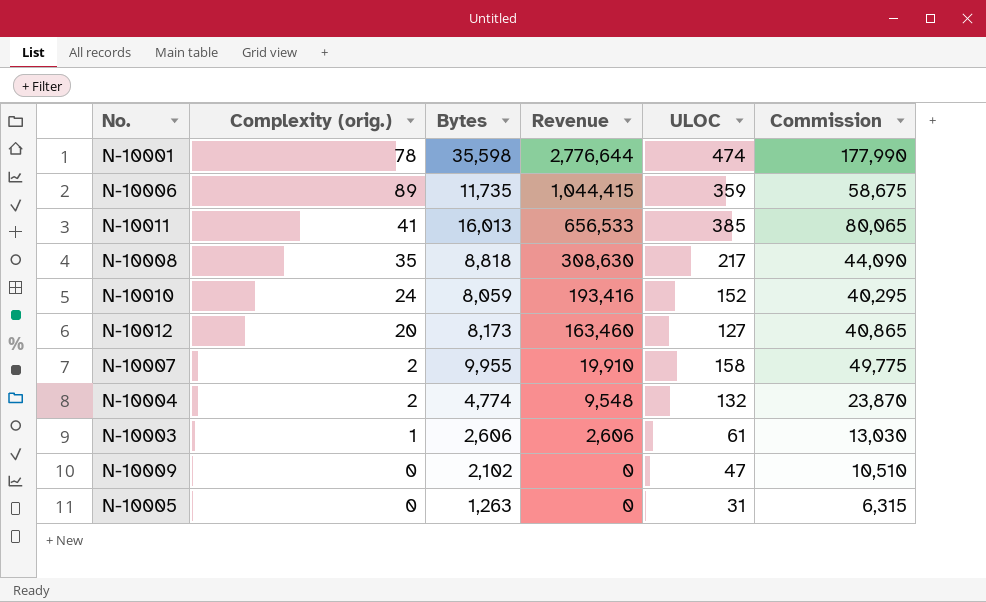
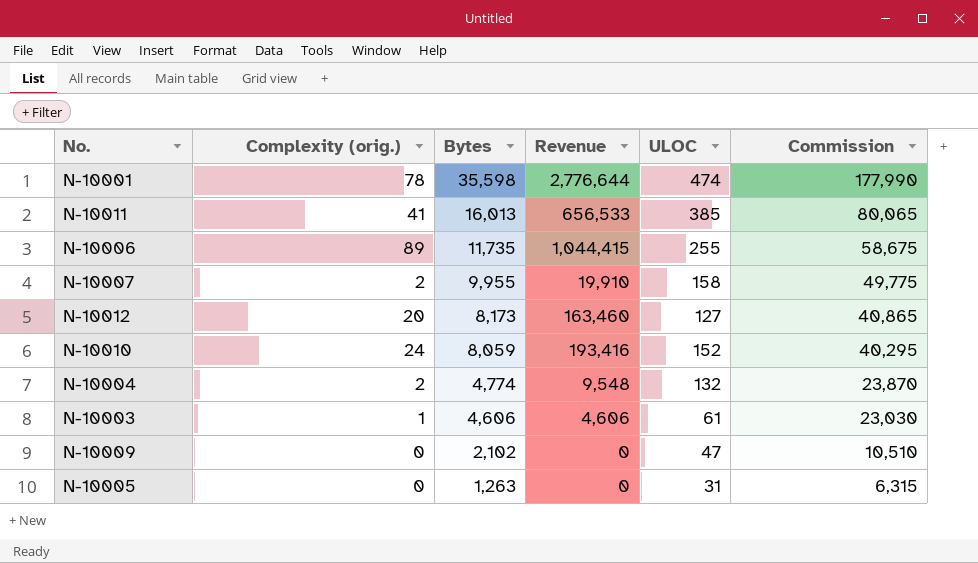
row order: Revenue descending -> Bytes descending
row N-10008: 35 | 8,818 | 308,630 | 217 | 44,090 -> none
N-10006 | ULOC: 359 -> 255
N-10003 | Bytes: 2,606 -> 4,606
N-10003 | Revenue: 2,606 -> 4,606
N-10003 | Commission: 13,030 -> 23,030

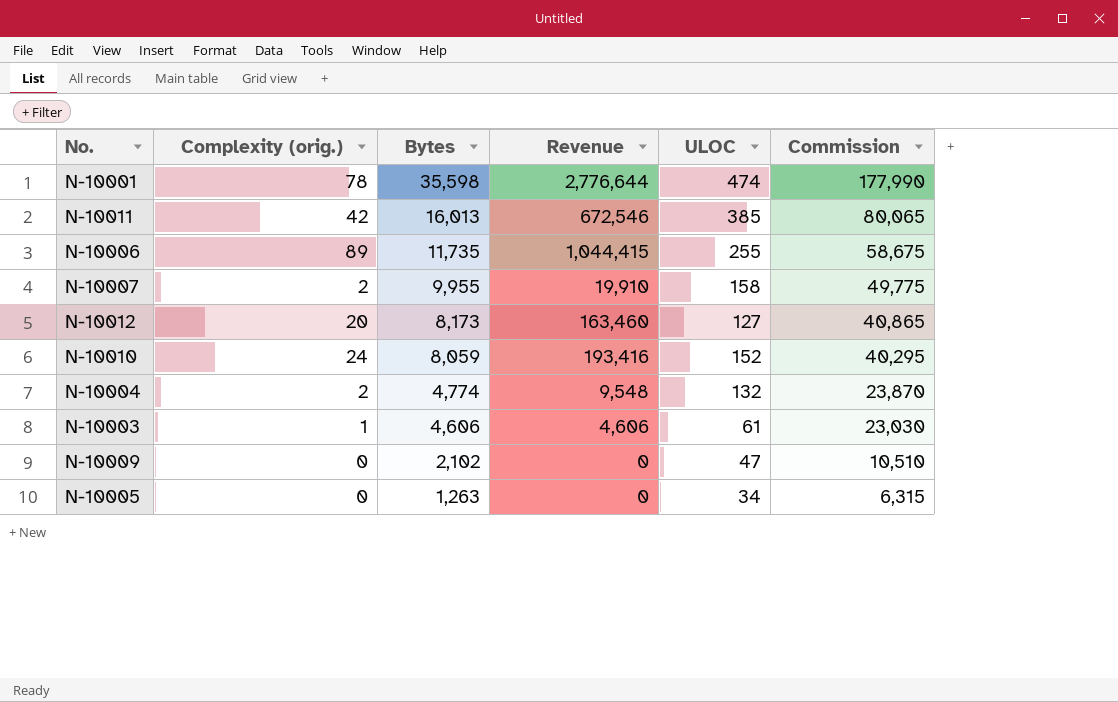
N-10011 | Complexity (orig.): 41 -> 42
N-10011 | Revenue: 656,533 -> 672,546
N-10005 | ULOC: 31 -> 34

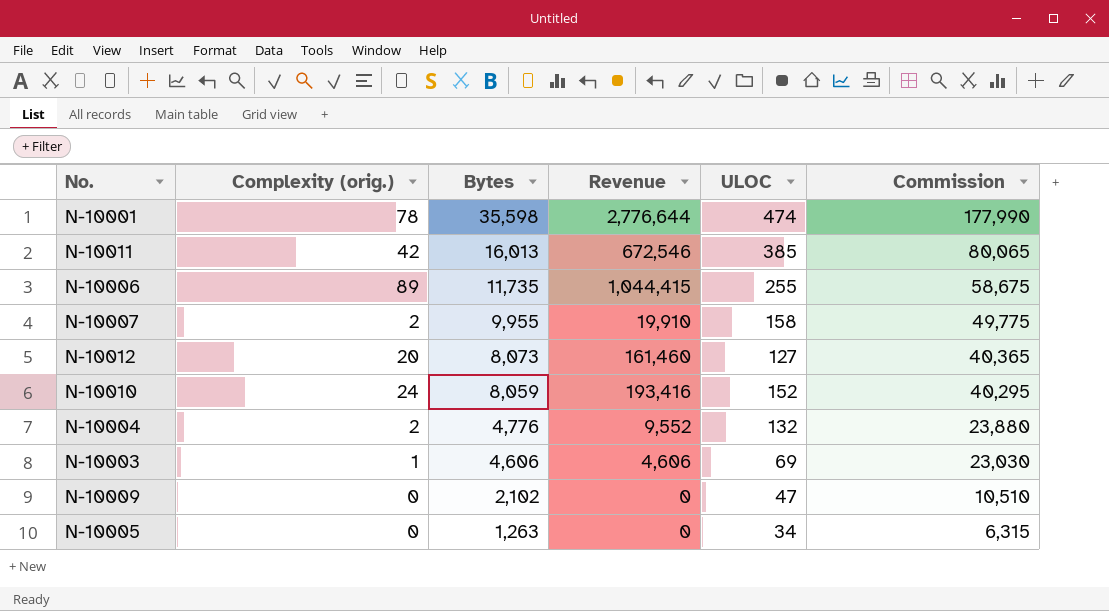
N-10012 | Bytes: 8,173 -> 8,073
N-10012 | Revenue: 163,460 -> 161,460
N-10012 | Commission: 40,865 -> 40,365
N-10004 | Bytes: 4,774 -> 4,776
N-10004 | Revenue: 9,548 -> 9,552
N-10004 | Commission: 23,870 -> 23,880
N-10003 | ULOC: 61 -> 69

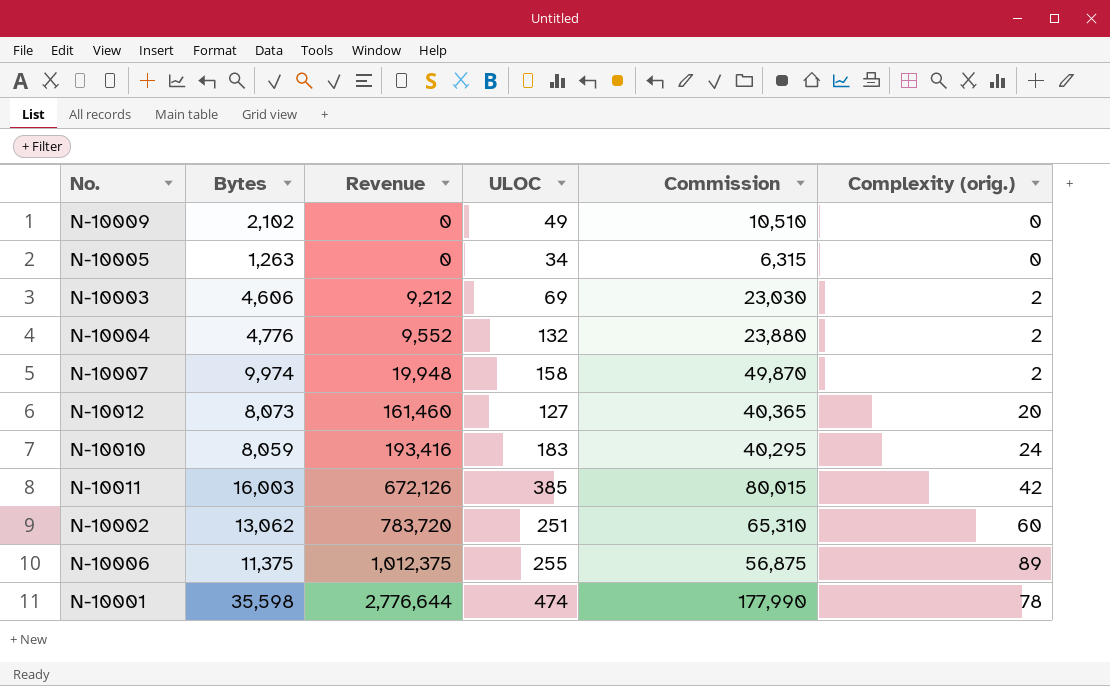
row order: Bytes descending -> Revenue ascending
column Complexity (orig.) | position: 2 -> 6
N-10009 | ULOC: 47 -> 49
N-10003 | Revenue: 4,606 -> 9,212
N-10003 | Complexity (orig.): 1 -> 2
N-10007 | Bytes: 9,955 -> 9,974
N-10007 | Revenue: 19,910 -> 19,948
N-10007 | Commission: 49,775 -> 49,870
N-10010 | ULOC: 152 -> 183
N-10011 | Bytes: 16,013 -> 16,003
N-10011 | Revenue: 672,546 -> 672,126
N-10011 | Commission: 80,065 -> 80,015
row N-10002: none -> 13,062 | 783,720 | 251 | 65,310 | 60
N-10006 | Bytes: 11,735 -> 11,375
N-10006 | Revenue: 1,044,415 -> 1,012,375
N-10006 | Commission: 58,675 -> 56,875

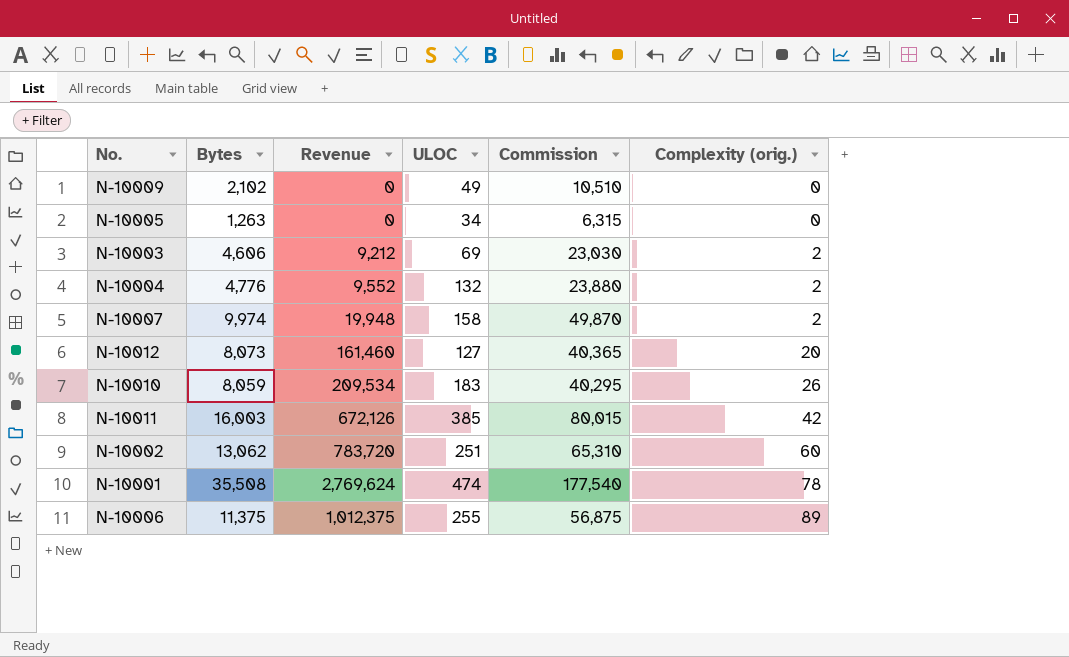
row order: Revenue ascending -> Complexity (orig.) ascending
N-10010 | Revenue: 193,416 -> 209,534
N-10010 | Complexity (orig.): 24 -> 26
N-10001 | Bytes: 35,598 -> 35,508
N-10001 | Revenue: 2,776,644 -> 2,769,624
N-10001 | Commission: 177,990 -> 177,540

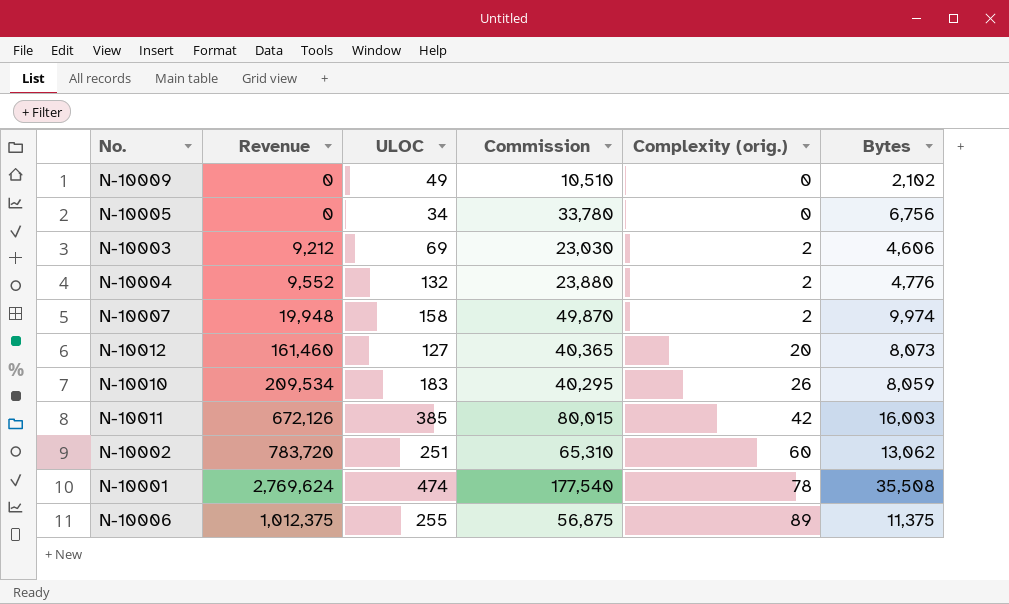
column Bytes | position: 2 -> 6
N-10005 | Commission: 6,315 -> 33,780
N-10005 | Bytes: 1,263 -> 6,756

